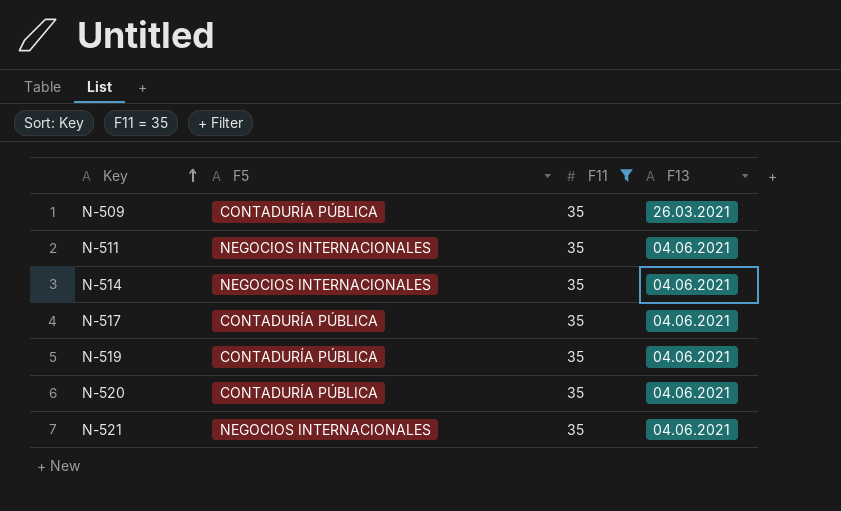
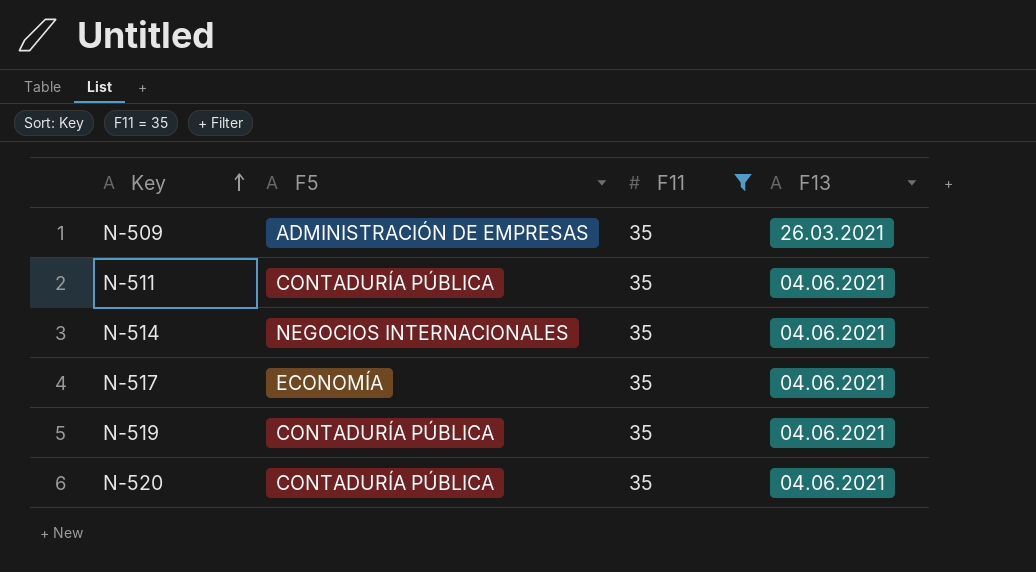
row N-521: NEGOCIOS INTERNACIONALES | 35 | 04.06.2021 -> none
N-509 | F5: CONTADURÍA PÚBLICA -> ADMINISTRACIÓN DE EMPRESAS
N-511 | F5: NEGOCIOS INTERNACIONALES -> CONTADURÍA PÚBLICA
N-517 | F5: CONTADURÍA PÚBLICA -> ECONOMÍA

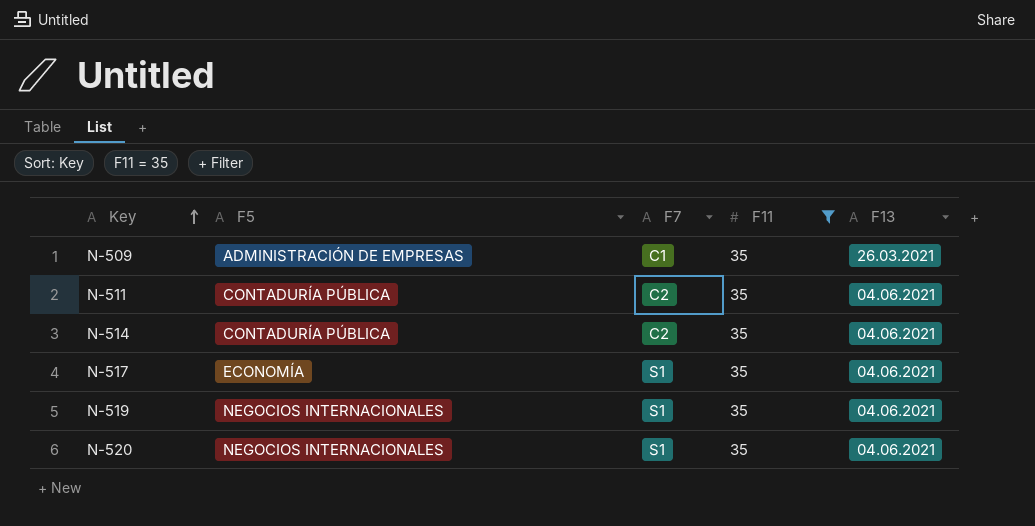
column F7 | position: none -> 3
N-514 | F5: NEGOCIOS INTERNACIONALES -> CONTADURÍA PÚBLICA
N-519 | F5: CONTADURÍA PÚBLICA -> NEGOCIOS INTERNACIONALES
N-520 | F5: CONTADURÍA PÚBLICA -> NEGOCIOS INTERNACIONALES

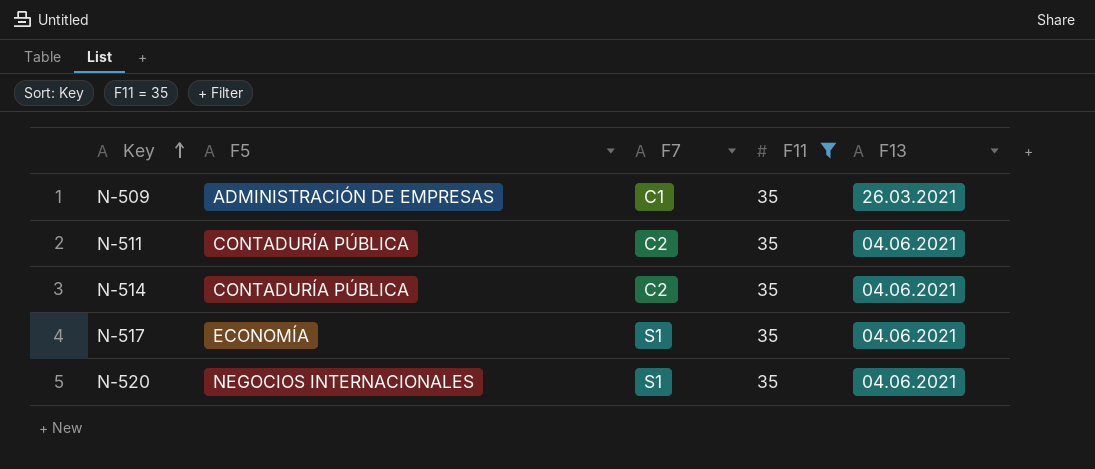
row N-519: NEGOCIOS INTERNACIONALES | S1 | 35 | 04.06.2021 -> none

